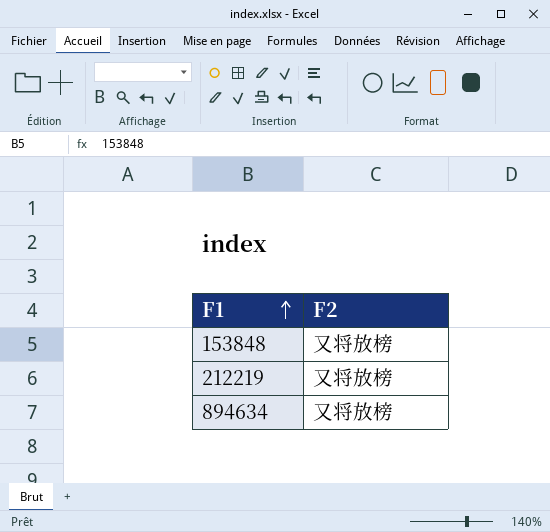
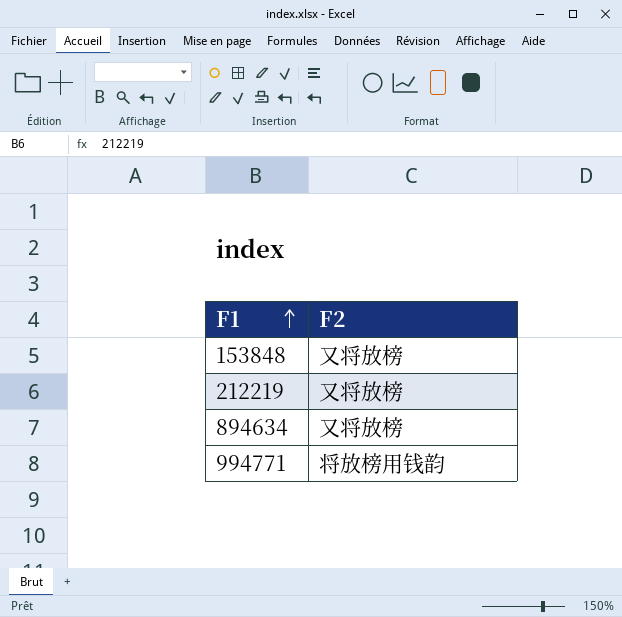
row 994771: none -> 将放榜用钱韵

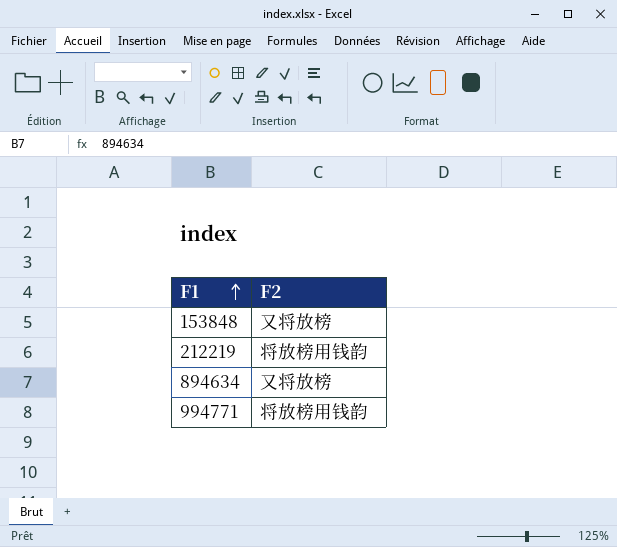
212219 | F2: 又将放榜 -> 将放榜用钱韵

